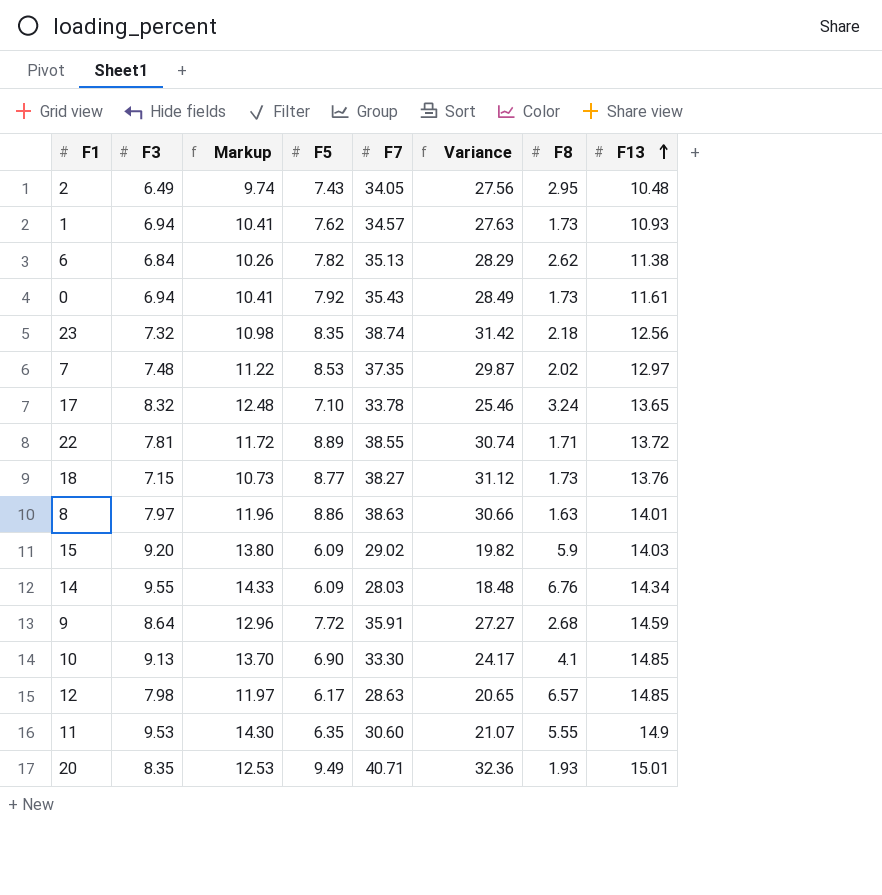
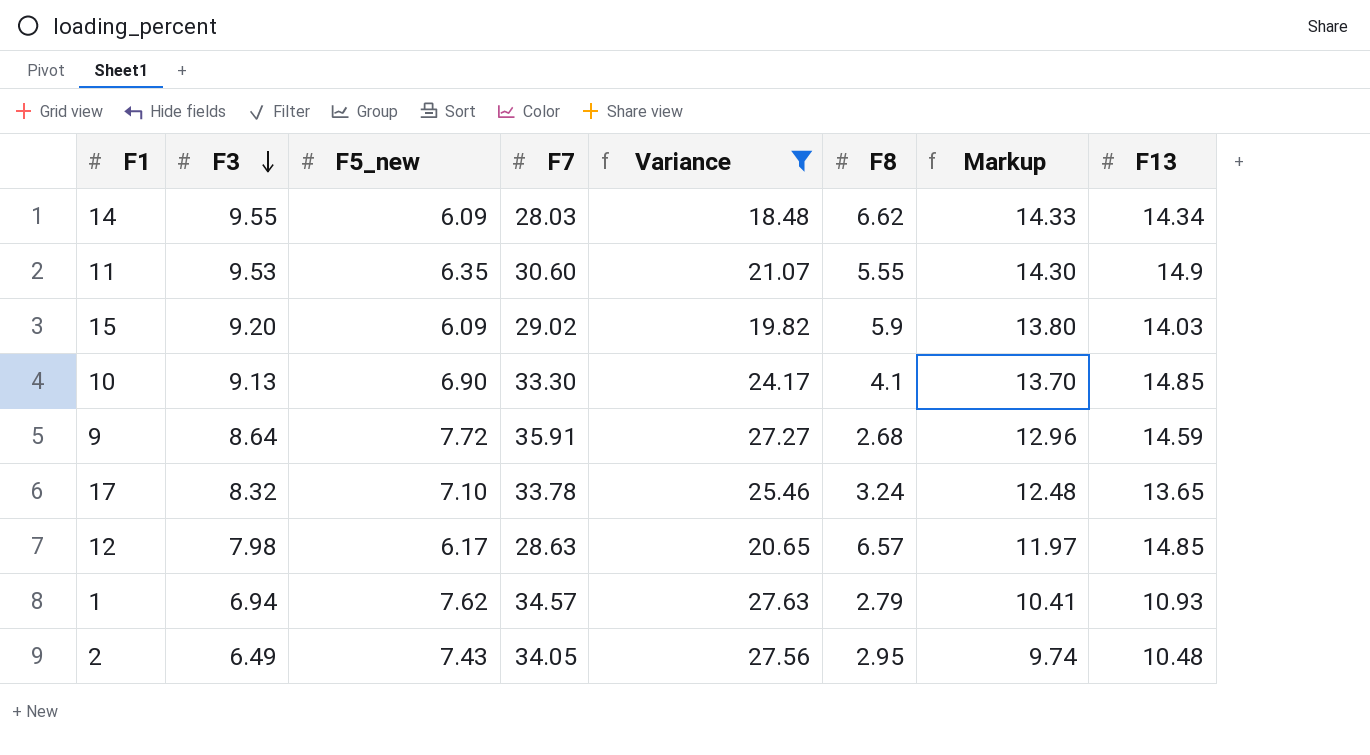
filter: none -> Variance <= 27.63
row order: F13 ascending -> F3 descending
column name: F5 -> F5_new
column Markup | position: 3 -> 7
14 | F8: 6.76 -> 6.62
1 | F8: 1.73 -> 2.79

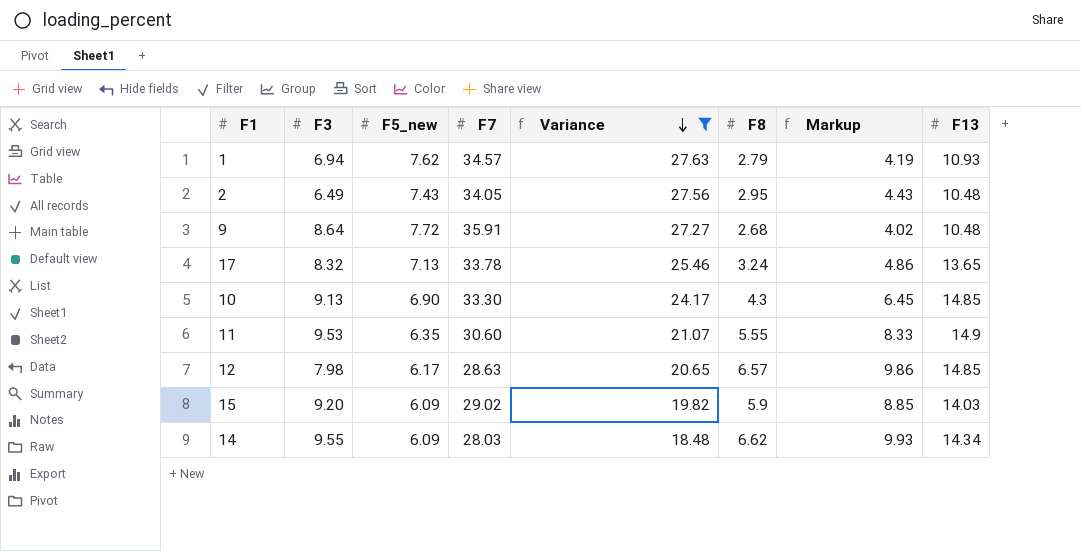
row order: F3 descending -> Variance descending
column Markup | formula: [F3] * 1.5 -> [F8] * 1.5
9 | F13: 14.59 -> 10.48
17 | F5_new: 7.10 -> 7.13
10 | F8: 4.1 -> 4.3

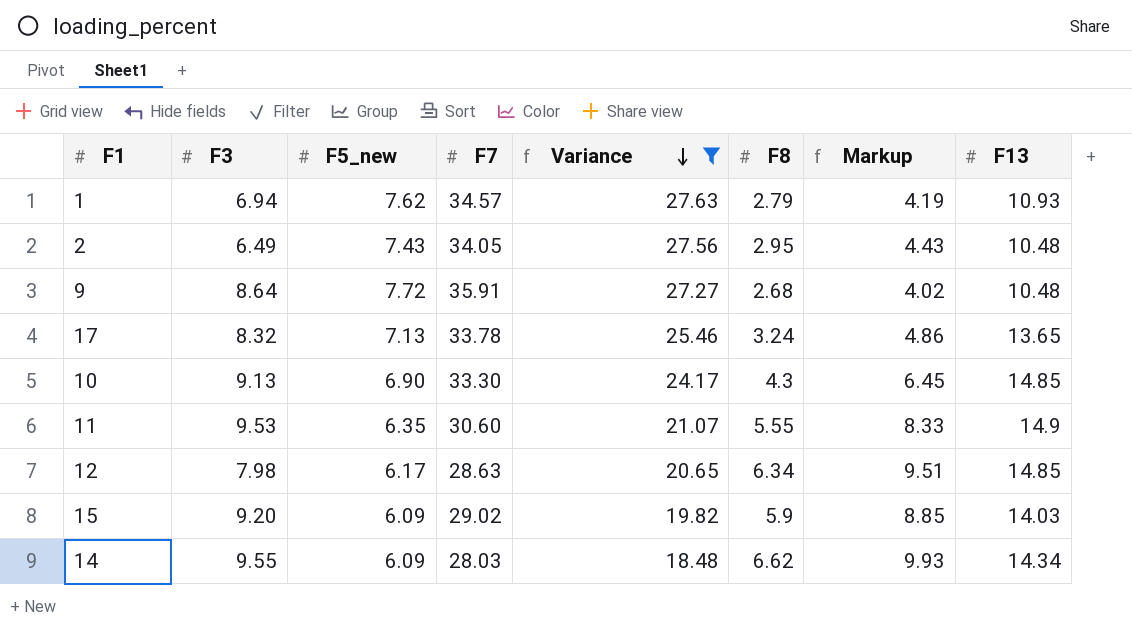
12 | F8: 6.57 -> 6.34
12 | Markup: 9.86 -> 9.51

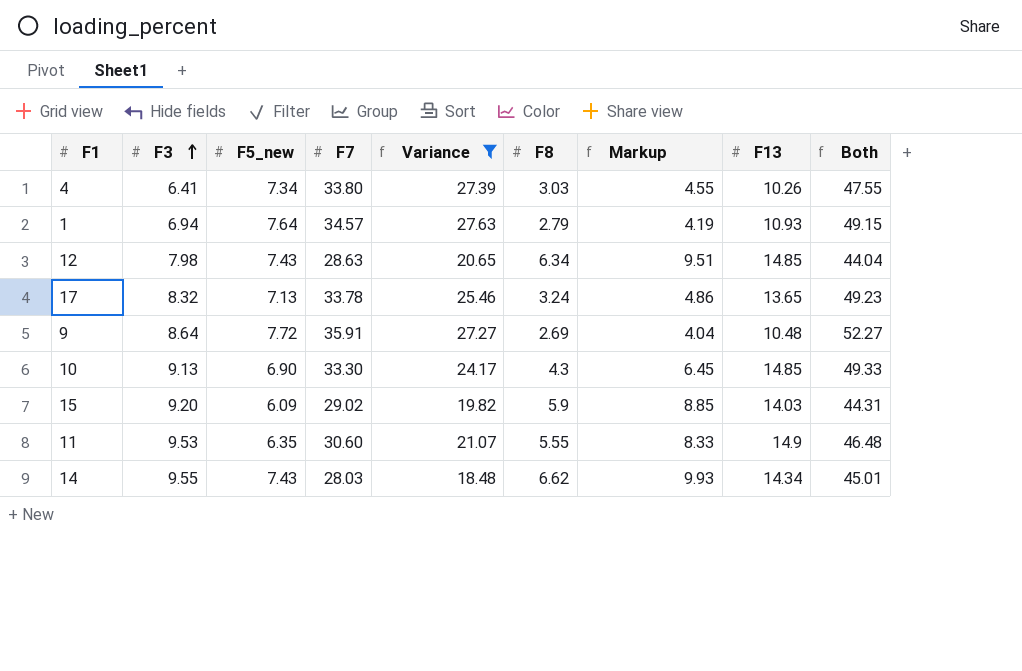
row order: Variance descending -> F3 ascending
column Both | formula: none -> [F3] + [F5_new] + [F7]
row 2: 6.49 | 7.43 | 34.05 | 27.56 | 2.95 | 4.43 | 10.48 -> none
row 4: none -> 6.41 | 7.34 | 33.80 | 27.39 | 3.03 | 4.55 | 10.26 | 47.55
1 | F5_new: 7.62 -> 7.64
12 | F5_new: 6.17 -> 7.43
9 | F8: 2.68 -> 2.69
9 | Markup: 4.02 -> 4.04
14 | F5_new: 6.09 -> 7.43

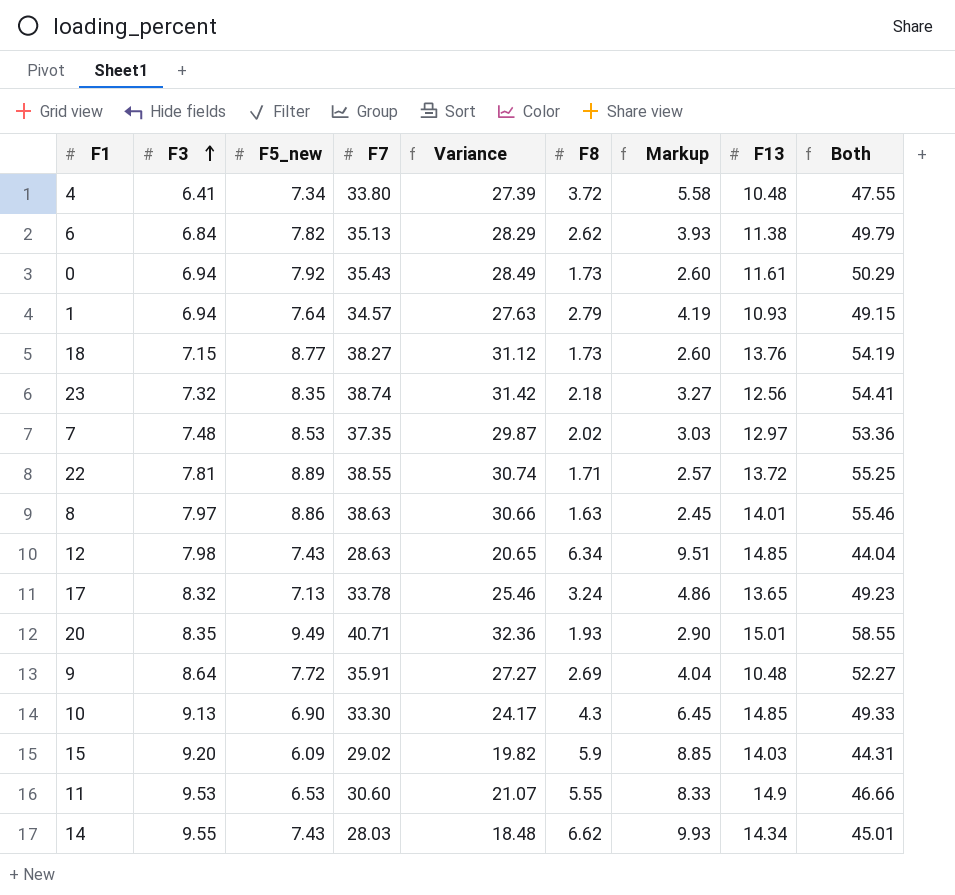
filter: Variance <= 27.63 -> none
4 | F8: 3.03 -> 3.72
4 | Markup: 4.55 -> 5.58
4 | F13: 10.26 -> 10.48
11 | F5_new: 6.35 -> 6.53
11 | Both: 46.48 -> 46.66

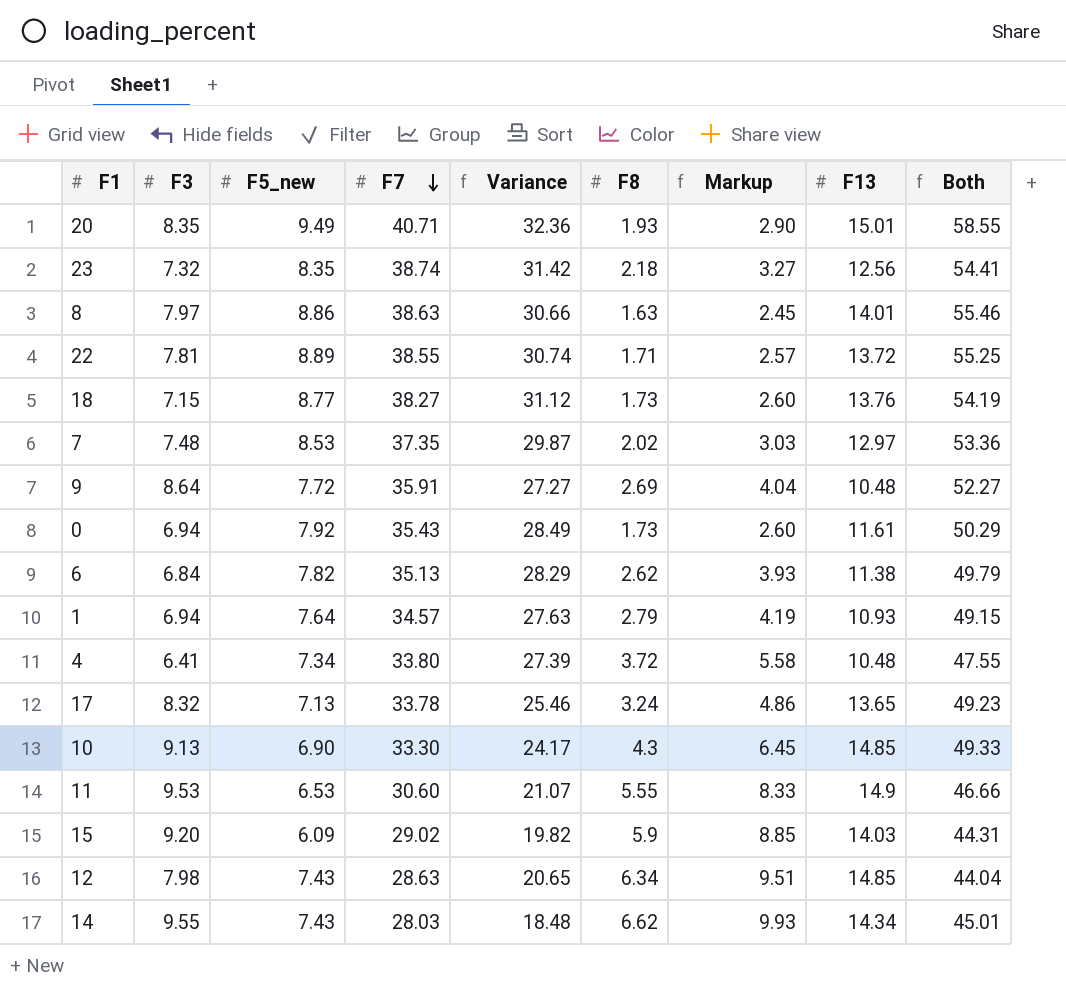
row order: F3 ascending -> F7 descending

